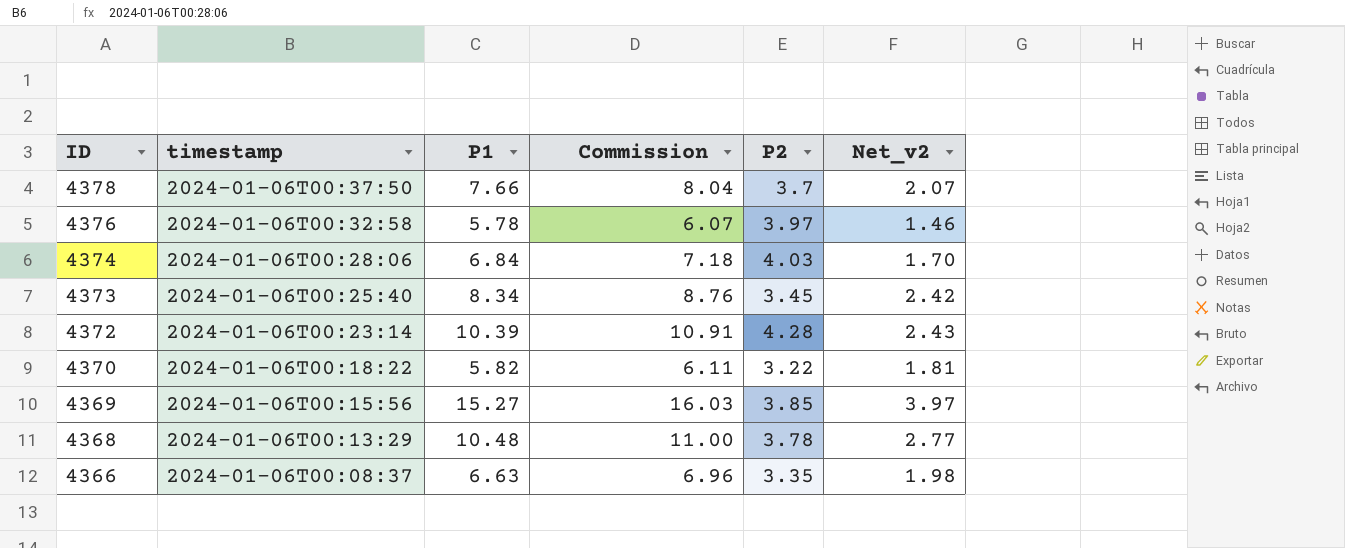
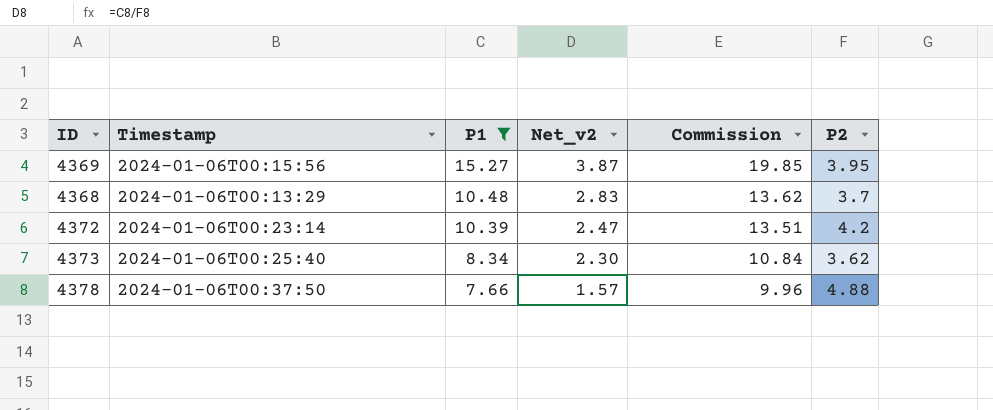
filter: none -> P1 >= 7.66
row order: ID descending -> P1 descending
column name: timestamp -> Timestamp
column Net_v2 | position: 6 -> 4
column Commission | formula: [P1] * 1.05 -> [P1] * 1.3
4369 | Net_v2: 3.97 -> 3.87
4369 | P2: 3.85 -> 3.95
4368 | Net_v2: 2.77 -> 2.83
4368 | P2: 3.78 -> 3.7
4372 | Net_v2: 2.43 -> 2.47
4372 | P2: 4.28 -> 4.2
4373 | Net_v2: 2.42 -> 2.30
4373 | P2: 3.45 -> 3.62
4378 | Net_v2: 2.07 -> 1.57
4378 | P2: 3.7 -> 4.88

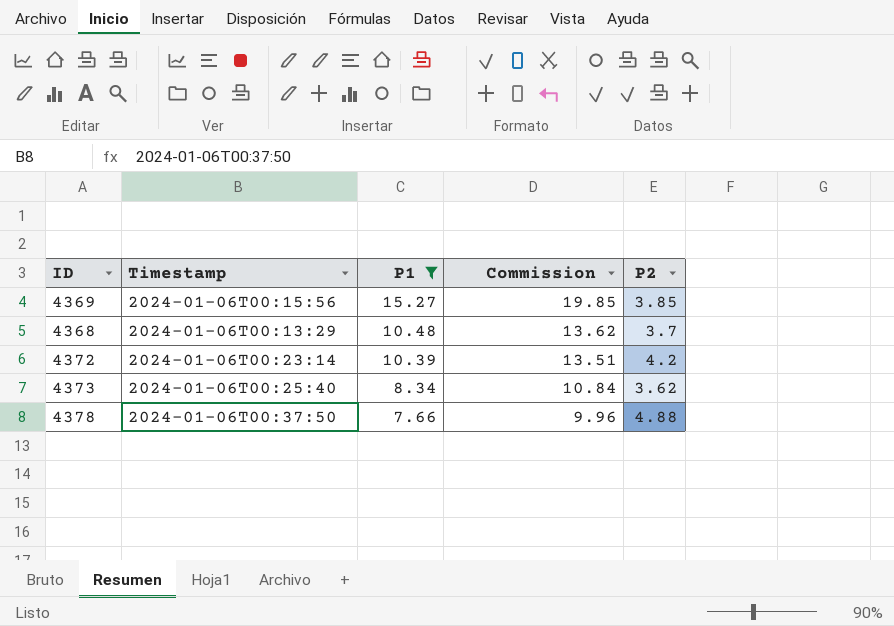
column Net_v2 | formula: [P1] / [P2] -> none
4369 | P2: 3.95 -> 3.85

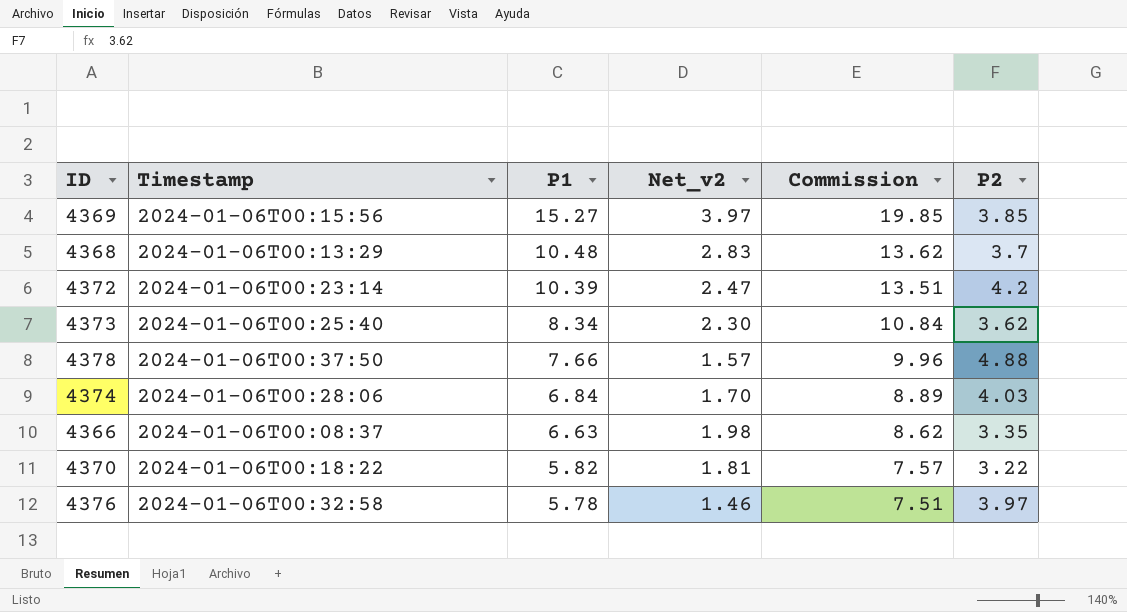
filter: P1 >= 7.66 -> none
column Net_v2 | formula: none -> [P1] / [P2]

